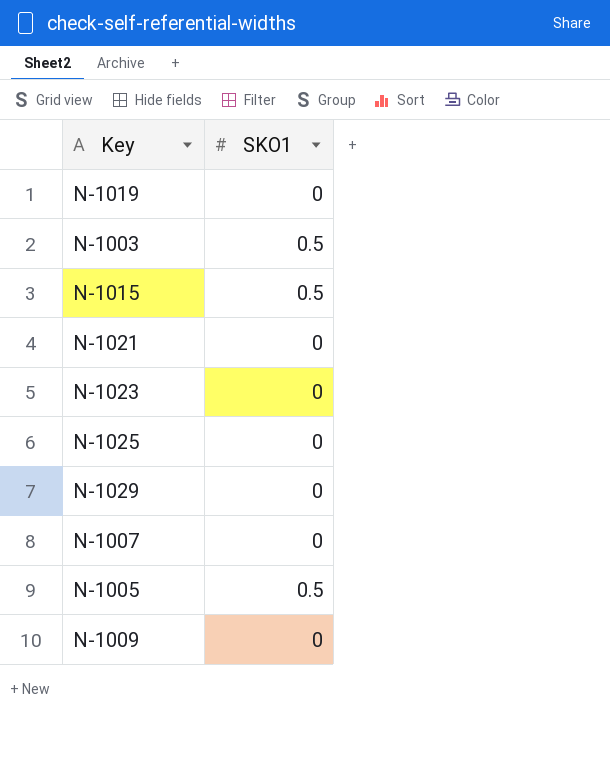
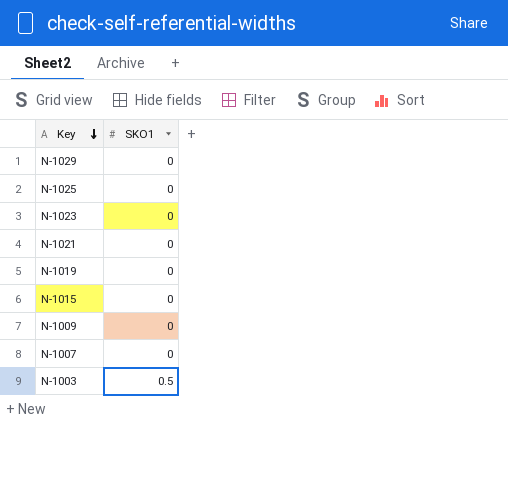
row order: none -> Key descending
row N-1005: 0.5 -> none
N-1015 | SKO1: 0.5 -> 0

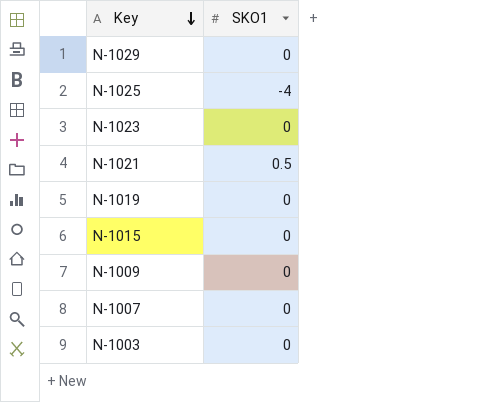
N-1025 | SKO1: 0 -> -4
N-1021 | SKO1: 0 -> 0.5
N-1003 | SKO1: 0.5 -> 0

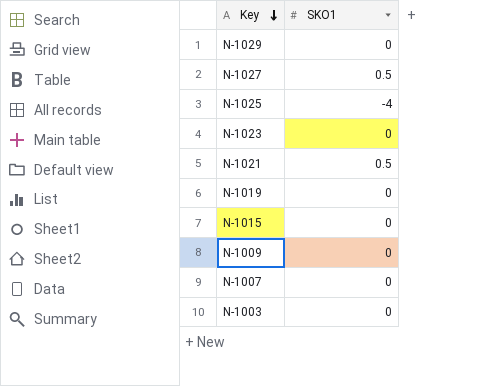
row N-1027: none -> 0.5

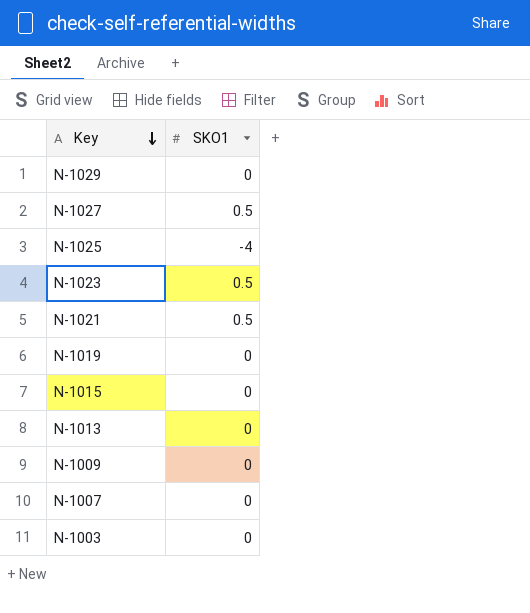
N-1023 | SKO1: 0 -> 0.5
row N-1013: none -> 0

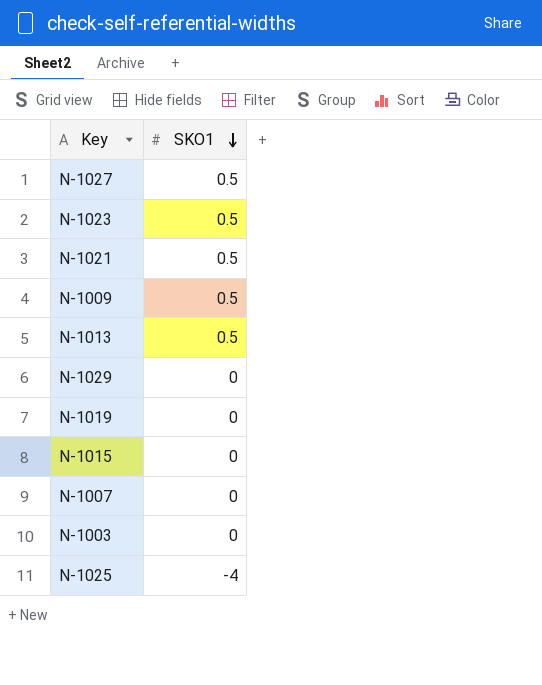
row order: Key descending -> SKO1 descending
N-1009 | SKO1: 0 -> 0.5
N-1013 | SKO1: 0 -> 0.5

